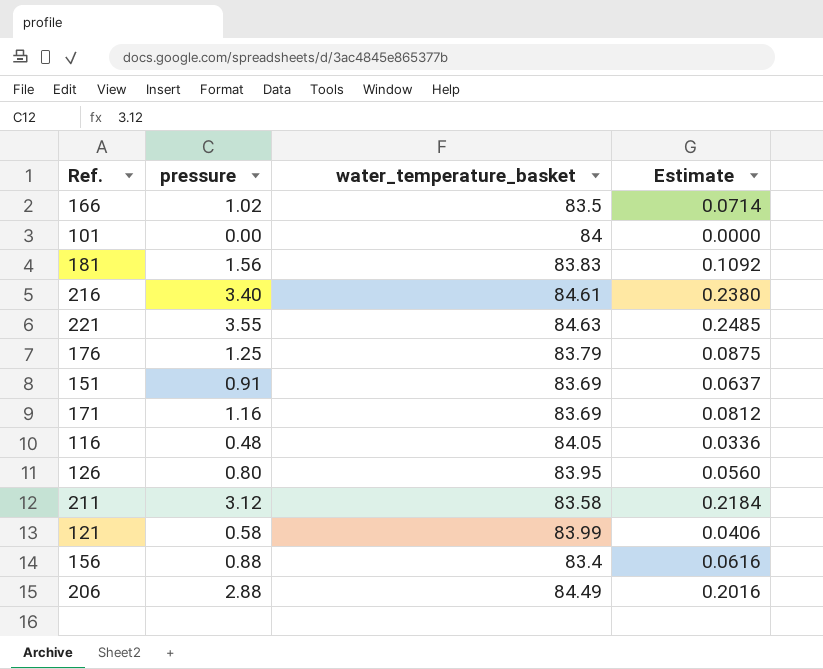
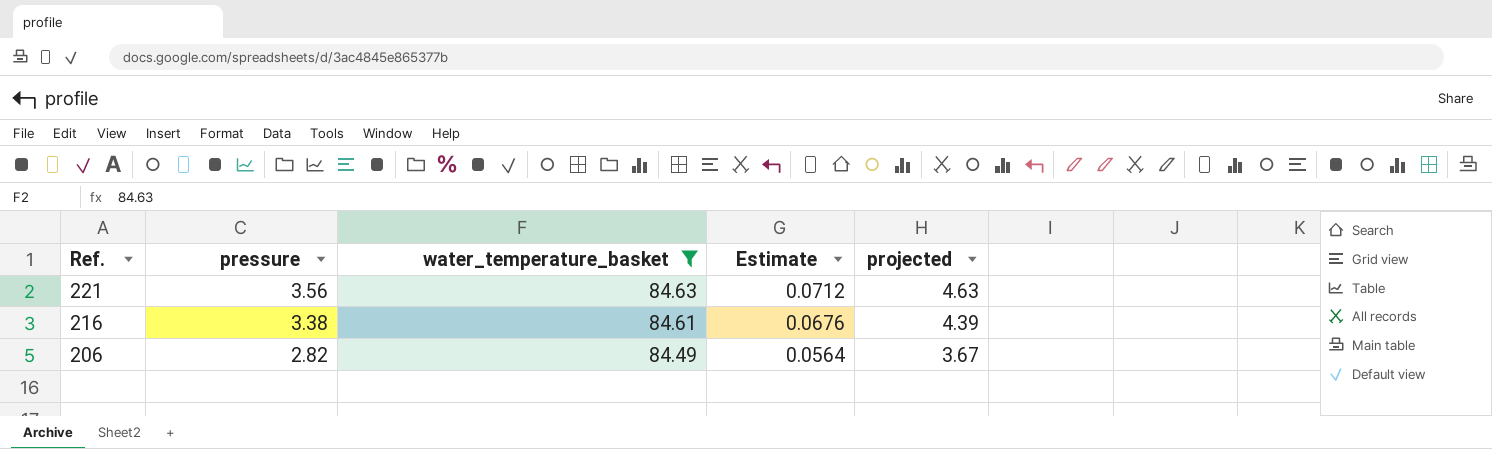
filter: none -> water_temperature_basket >= 84.49
row order: none -> Ref. descending
column Estimate | formula: [pressure] * 0.07 -> [pressure] * 0.02
column projected | formula: none -> [pressure] * 1.3
221 | pressure: 3.55 -> 3.56
216 | pressure: 3.40 -> 3.38
206 | pressure: 2.88 -> 2.82

